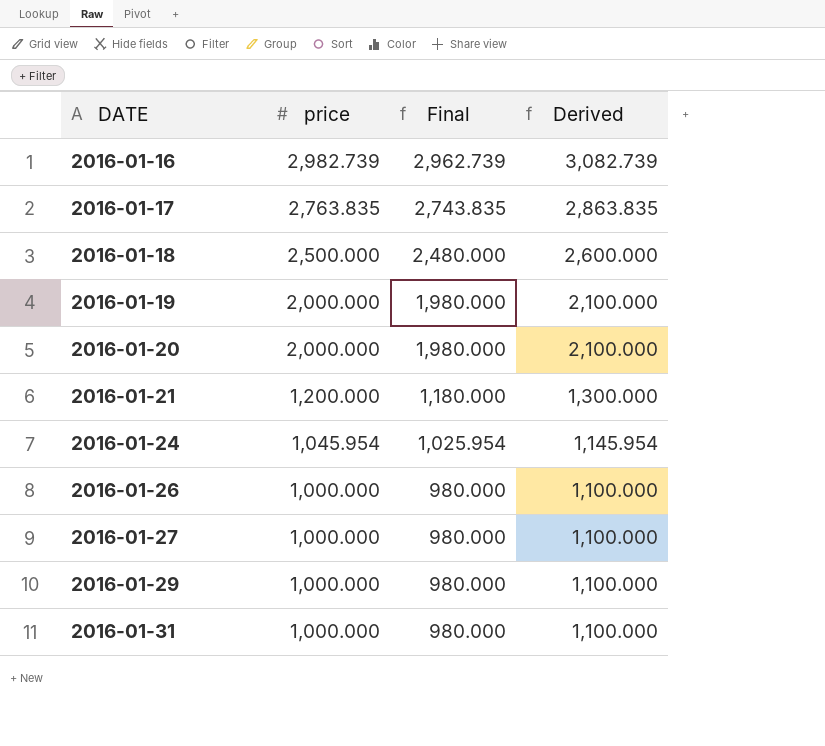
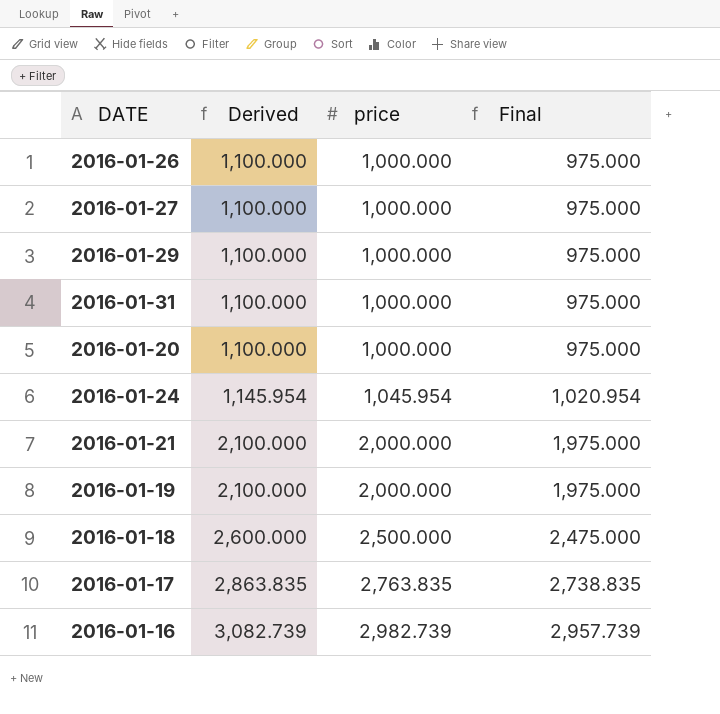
row order: DATE ascending -> Derived ascending
column Derived | position: 4 -> 2
column Final | formula: [price] - 20 -> [price] - 25
2016-01-20 | Derived: 2,100.000 -> 1,100.000
2016-01-20 | price: 2,000.000 -> 1,000.000
2016-01-21 | Derived: 1,300.000 -> 2,100.000
2016-01-21 | price: 1,200.000 -> 2,000.000

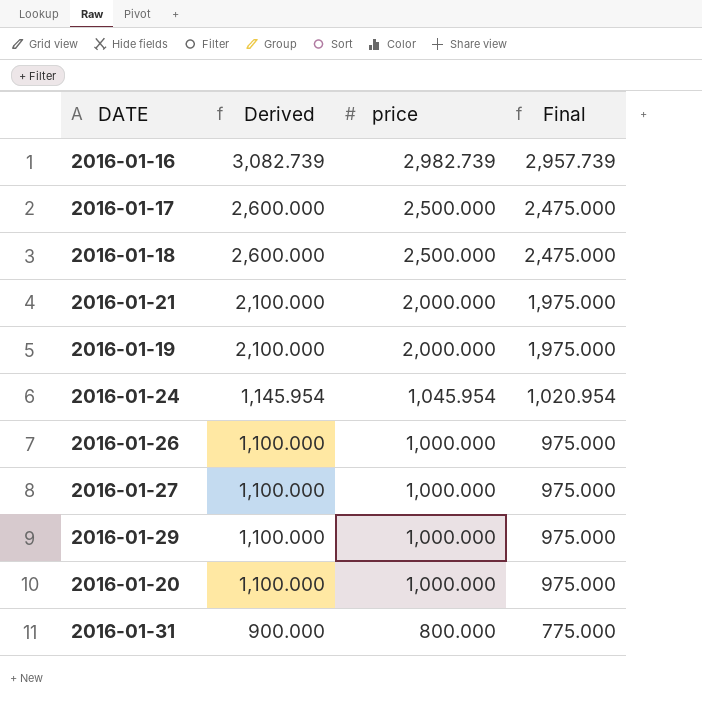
row order: Derived ascending -> Derived descending
2016-01-17 | Derived: 2,863.835 -> 2,600.000
2016-01-17 | price: 2,763.835 -> 2,500.000
2016-01-17 | Final: 2,738.835 -> 2,475.000
2016-01-31 | Derived: 1,100.000 -> 900.000
2016-01-31 | price: 1,000.000 -> 800.000
2016-01-31 | Final: 975.000 -> 775.000

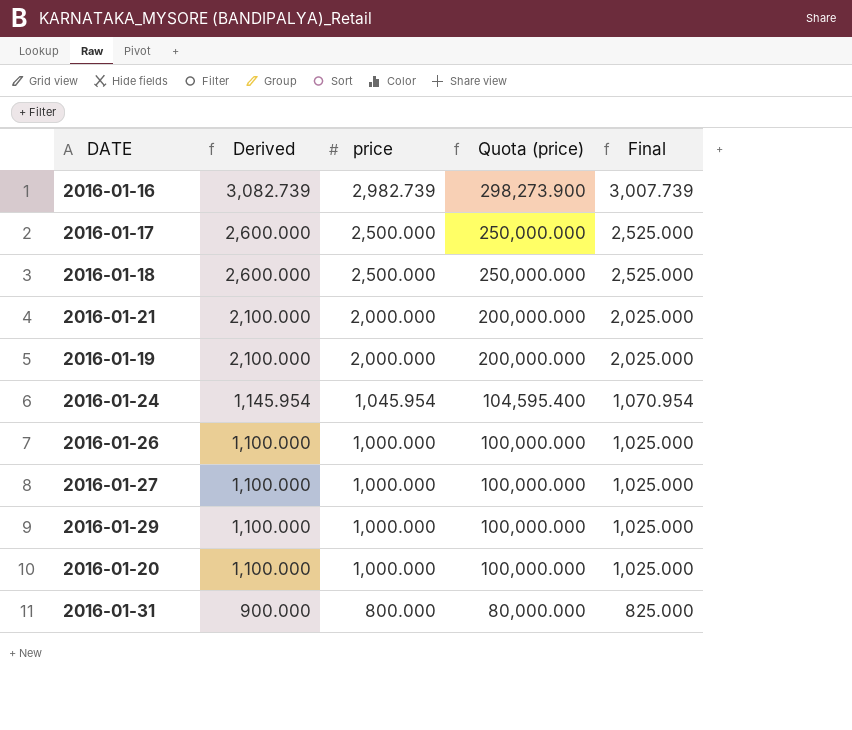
column Quota (price) | formula: none -> [price] * 100
column Final | formula: [price] - 25 -> [price] + 25

